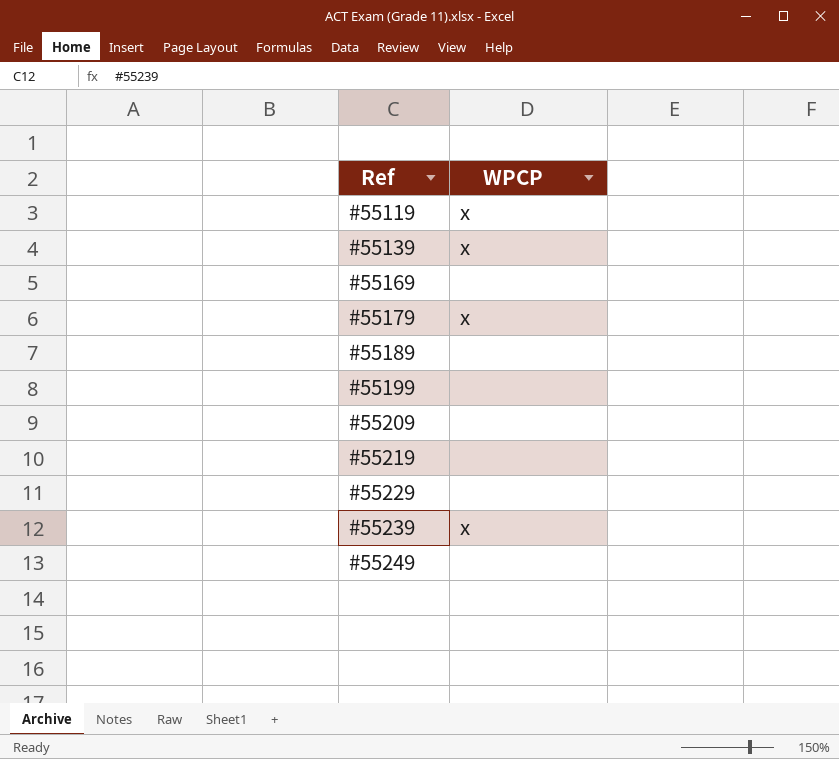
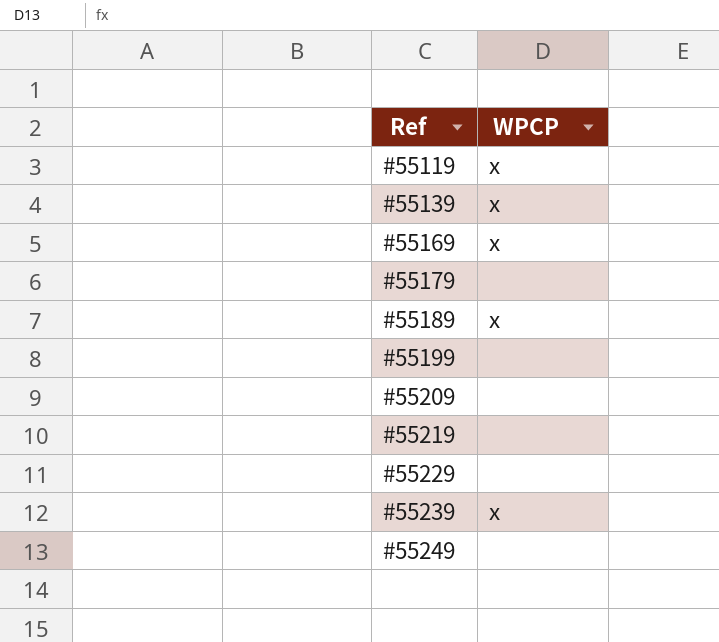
#55169 | WPCP: none -> x
#55179 | WPCP: x -> none
#55189 | WPCP: none -> x

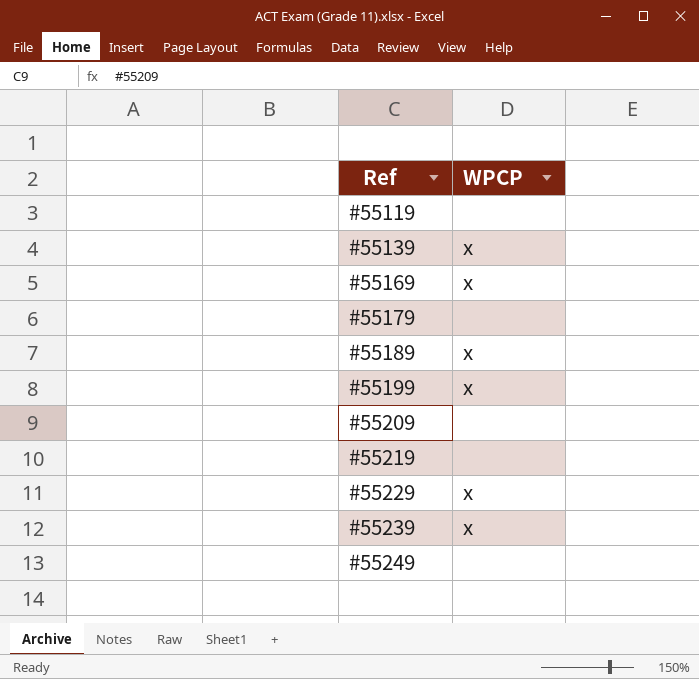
#55119 | WPCP: x -> none
#55199 | WPCP: none -> x
#55229 | WPCP: none -> x

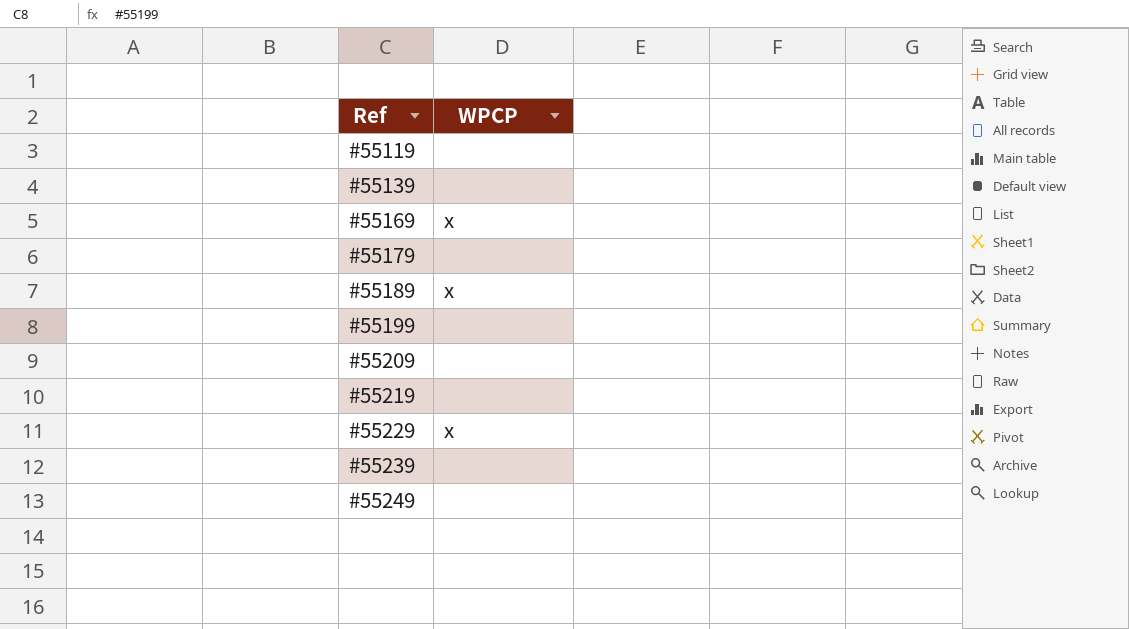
#55139 | WPCP: x -> none
#55199 | WPCP: x -> none
#55239 | WPCP: x -> none

